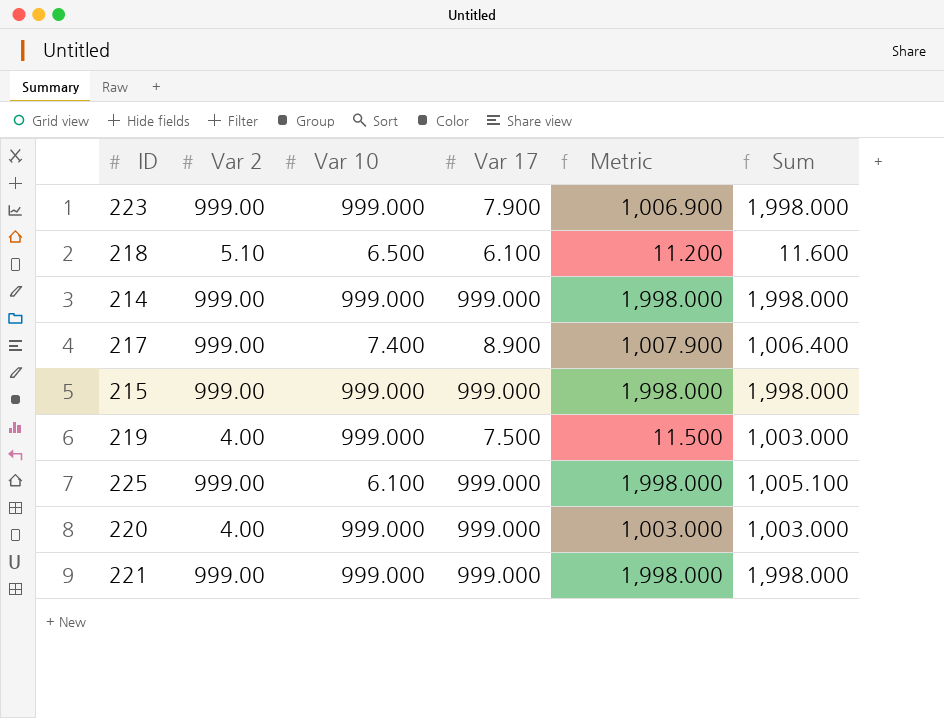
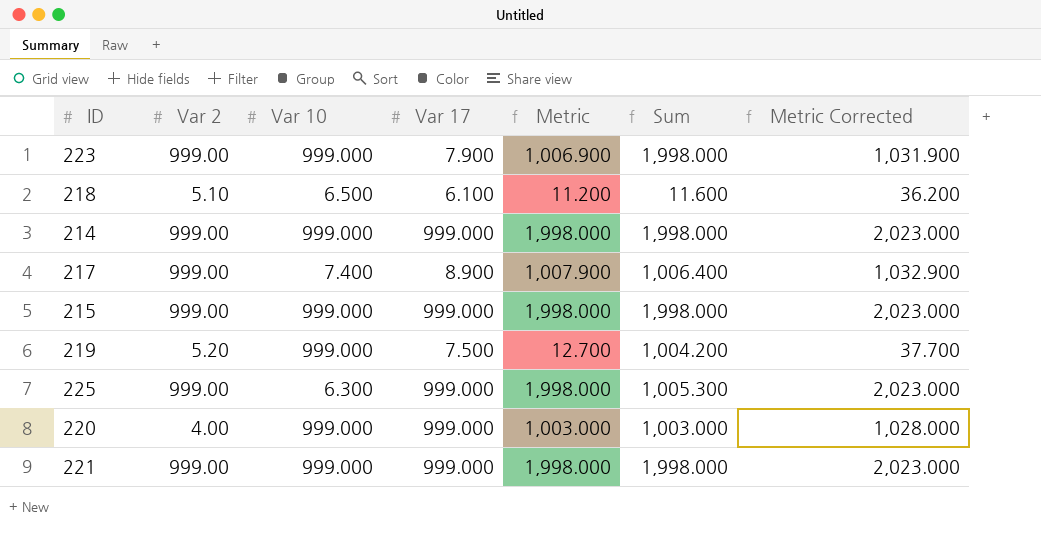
column Metric Corrected | formula: none -> [Metric] + 25
219 | Var 2: 4.00 -> 5.20
219 | Metric: 11.500 -> 12.700
219 | Sum: 1,003.000 -> 1,004.200
225 | Var 10: 6.100 -> 6.300
225 | Sum: 1,005.100 -> 1,005.300

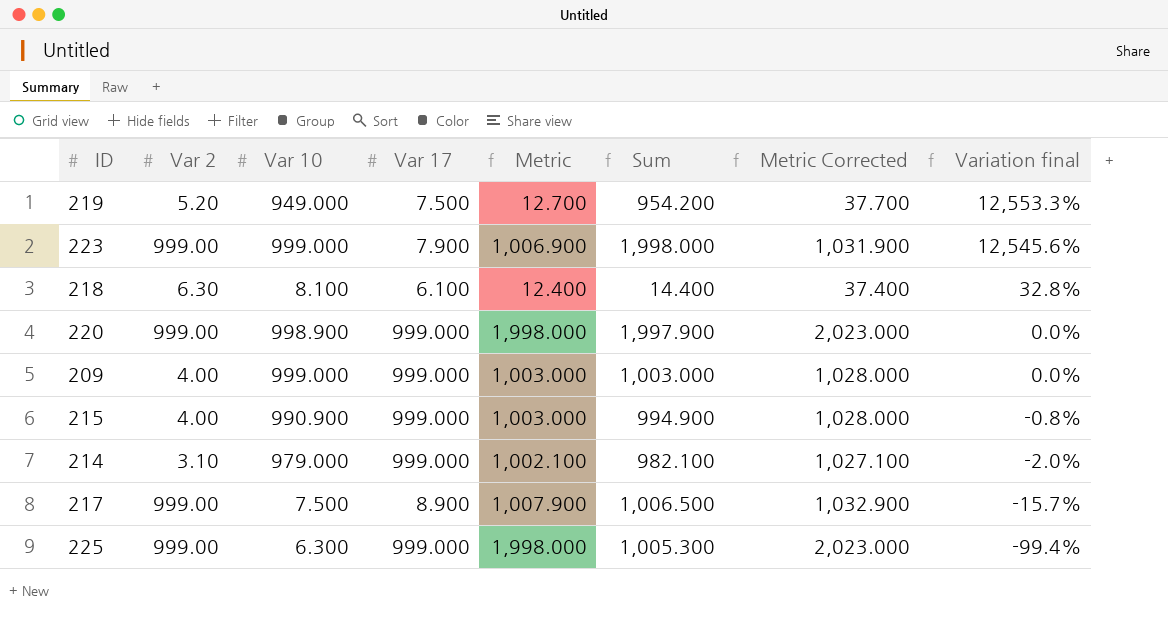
row order: none -> Variation final descending
column Variation final | formula: none -> ([Var 10] - [Var 17]) / [Var 17]
row 221: 999.00 | 999.000 | 999.000 | 1,998.000 | 1,998.000 | 2,023.000 -> none
219 | Var 10: 999.000 -> 949.000
219 | Sum: 1,004.200 -> 954.200
218 | Var 2: 5.10 -> 6.30
218 | Var 10: 6.500 -> 8.100
218 | Metric: 11.200 -> 12.400
218 | Sum: 11.600 -> 14.400
218 | Metric Corrected: 36.200 -> 37.400
220 | Var 2: 4.00 -> 999.00
220 | Var 10: 999.000 -> 998.900
220 | Metric: 1,003.000 -> 1,998.000
220 | Sum: 1,003.000 -> 1,997.900
220 | Metric Corrected: 1,028.000 -> 2,023.000
row 209: none -> 4.00 | 999.000 | 999.000 | 1,003.000 | 1,003.000 | 1,028.000 | 0.0%
215 | Var 2: 999.00 -> 4.00
215 | Var 10: 999.000 -> 990.900
215 | Metric: 1,998.000 -> 1,003.000
215 | Sum: 1,998.000 -> 994.900
215 | Metric Corrected: 2,023.000 -> 1,028.000
214 | Var 2: 999.00 -> 3.10
214 | Var 10: 999.000 -> 979.000
214 | Metric: 1,998.000 -> 1,002.100
214 | Sum: 1,998.000 -> 982.100
214 | Metric Corrected: 2,023.000 -> 1,027.100
217 | Var 10: 7.400 -> 7.500
217 | Sum: 1,006.400 -> 1,006.500

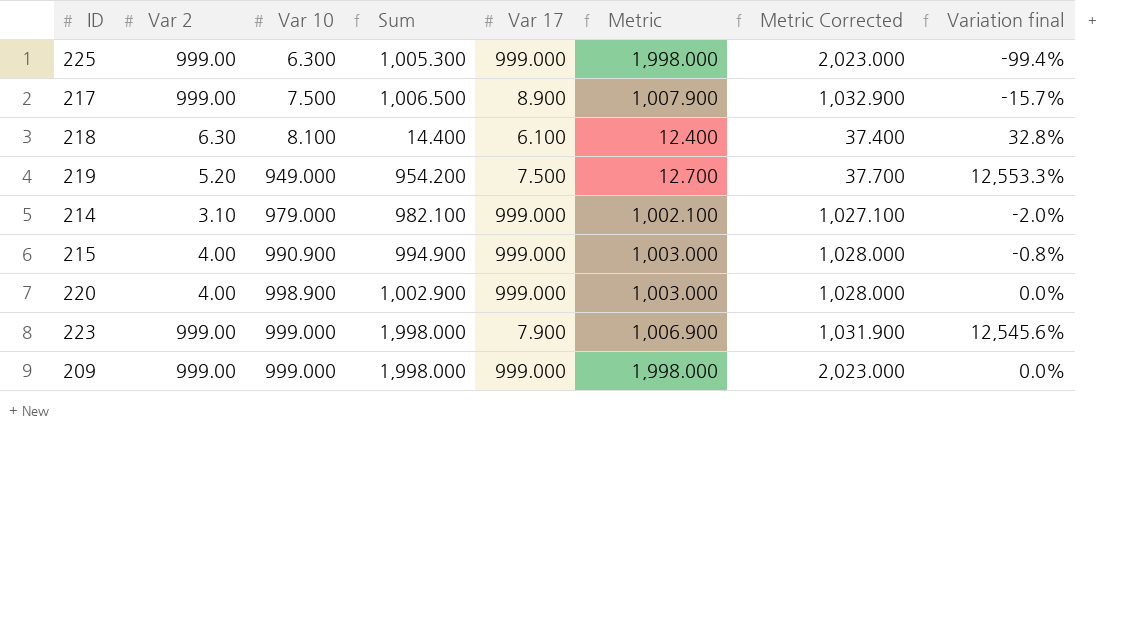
row order: Variation final descending -> Var 10 ascending
column Sum | position: 6 -> 4
220 | Var 2: 999.00 -> 4.00
220 | Sum: 1,997.900 -> 1,002.900
220 | Metric: 1,998.000 -> 1,003.000
220 | Metric Corrected: 2,023.000 -> 1,028.000
209 | Var 2: 4.00 -> 999.00
209 | Sum: 1,003.000 -> 1,998.000
209 | Metric: 1,003.000 -> 1,998.000
209 | Metric Corrected: 1,028.000 -> 2,023.000

